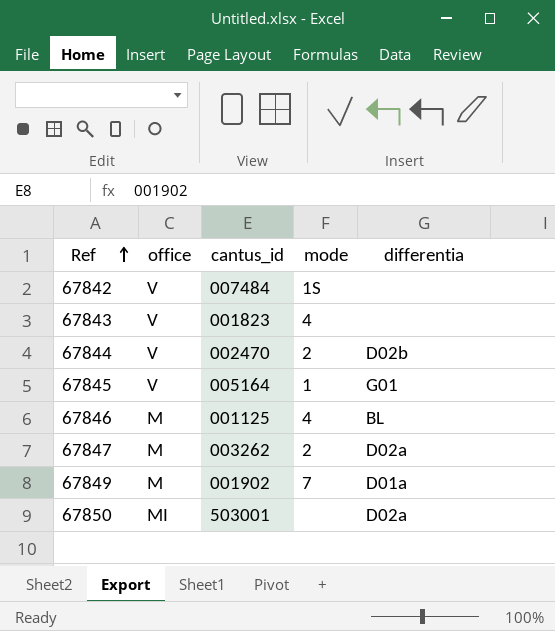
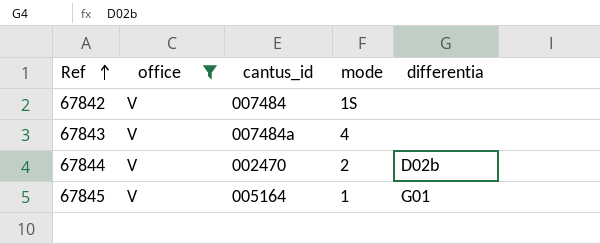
filter: none -> office = V
67843 | cantus_id: 001823 -> 007484a

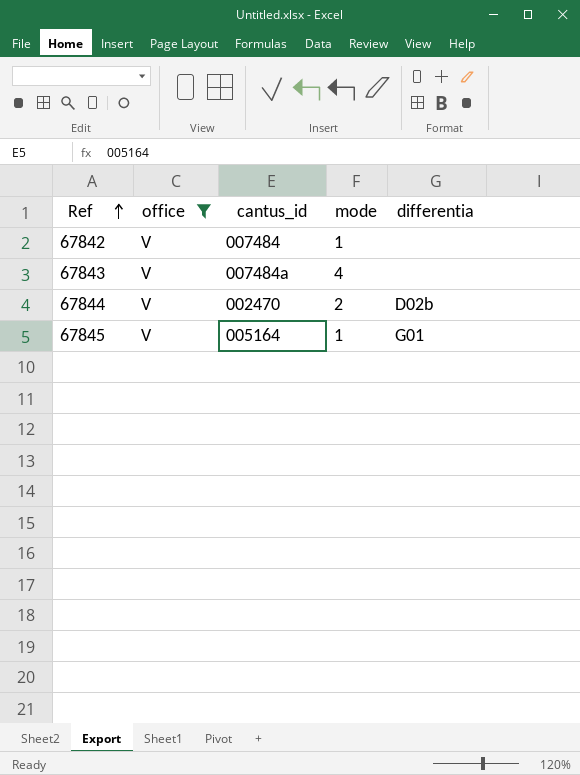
67842 | mode: 1S -> 1

